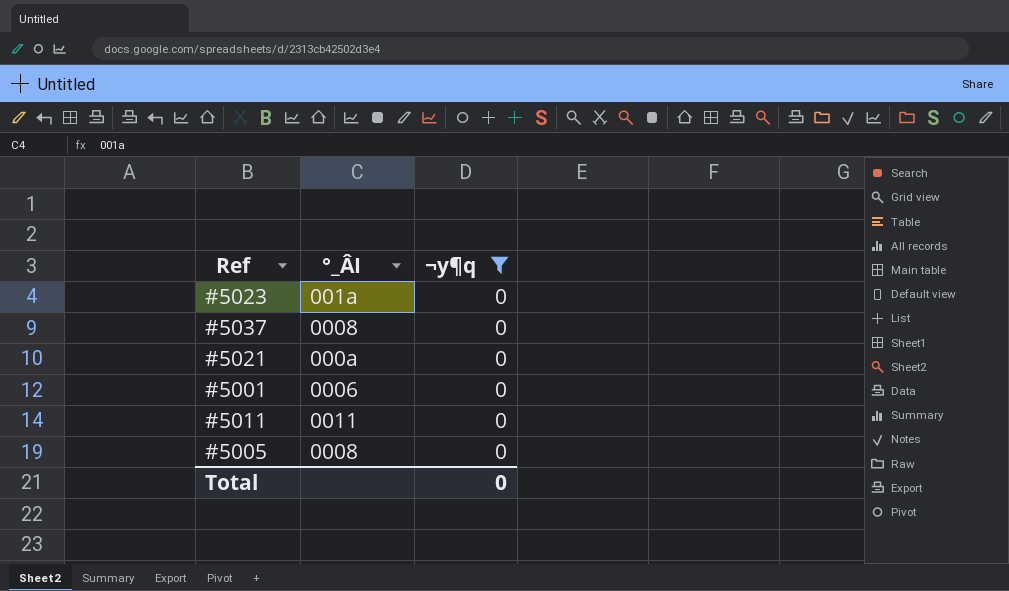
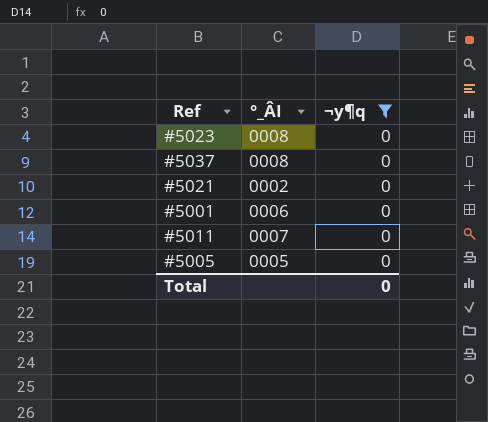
#5023 | °_ÂI: 001a -> 0008
#5021 | °_ÂI: 000a -> 0002
#5011 | °_ÂI: 0011 -> 0007
#5005 | °_ÂI: 0008 -> 0005

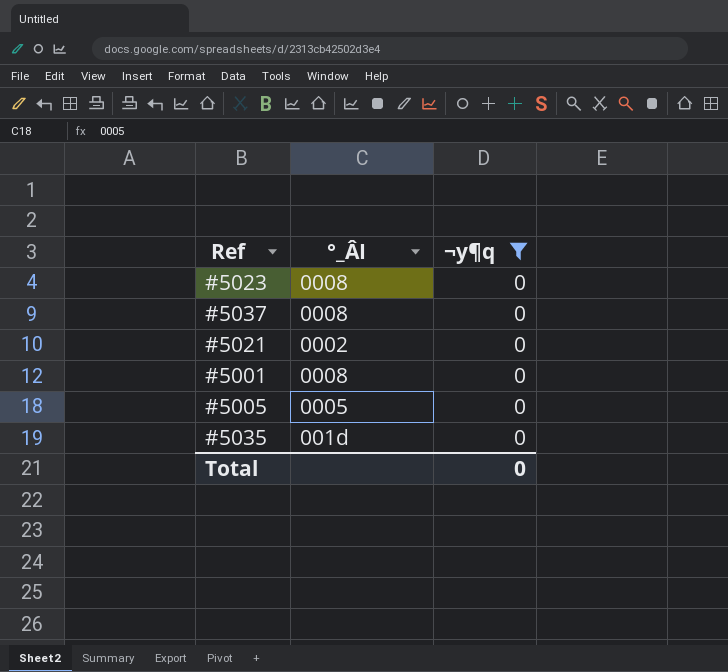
row #5011: 0007 | 0 -> none
#5001 | °_ÂI: 0006 -> 0008
row #5035: none -> 001d | 0

